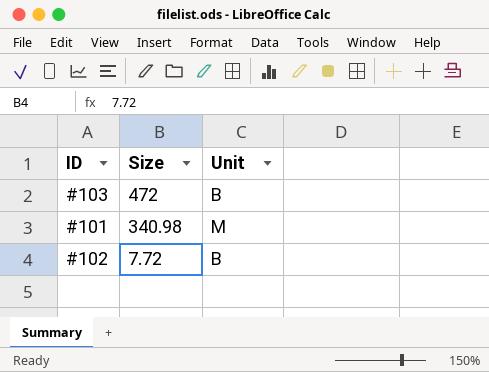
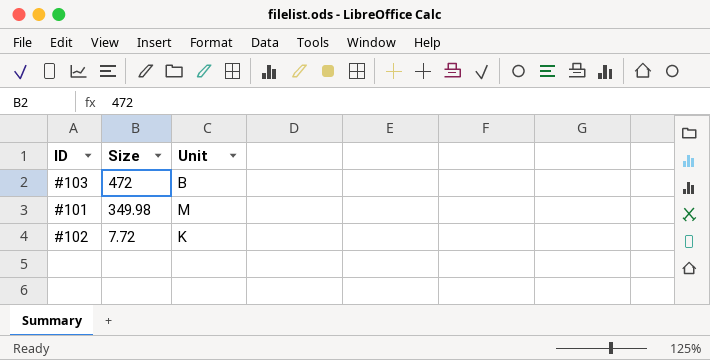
#101 | Size: 340.98 -> 349.98
#102 | Unit: B -> K

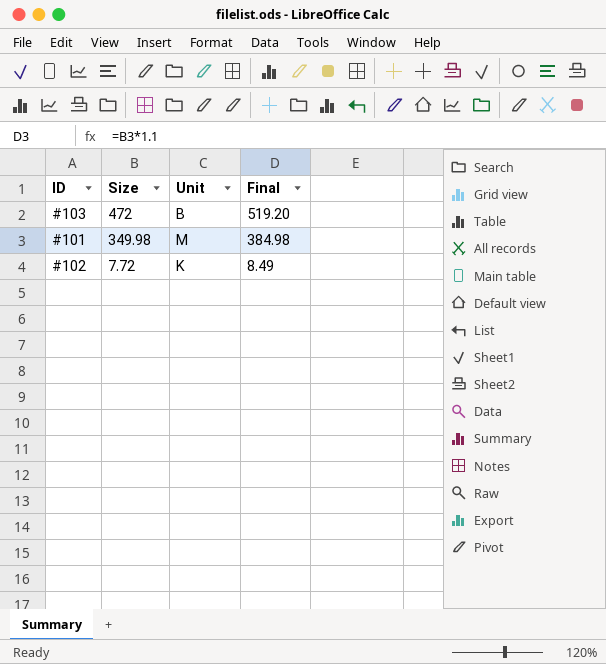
column Final | formula: none -> [Size] * 1.1

